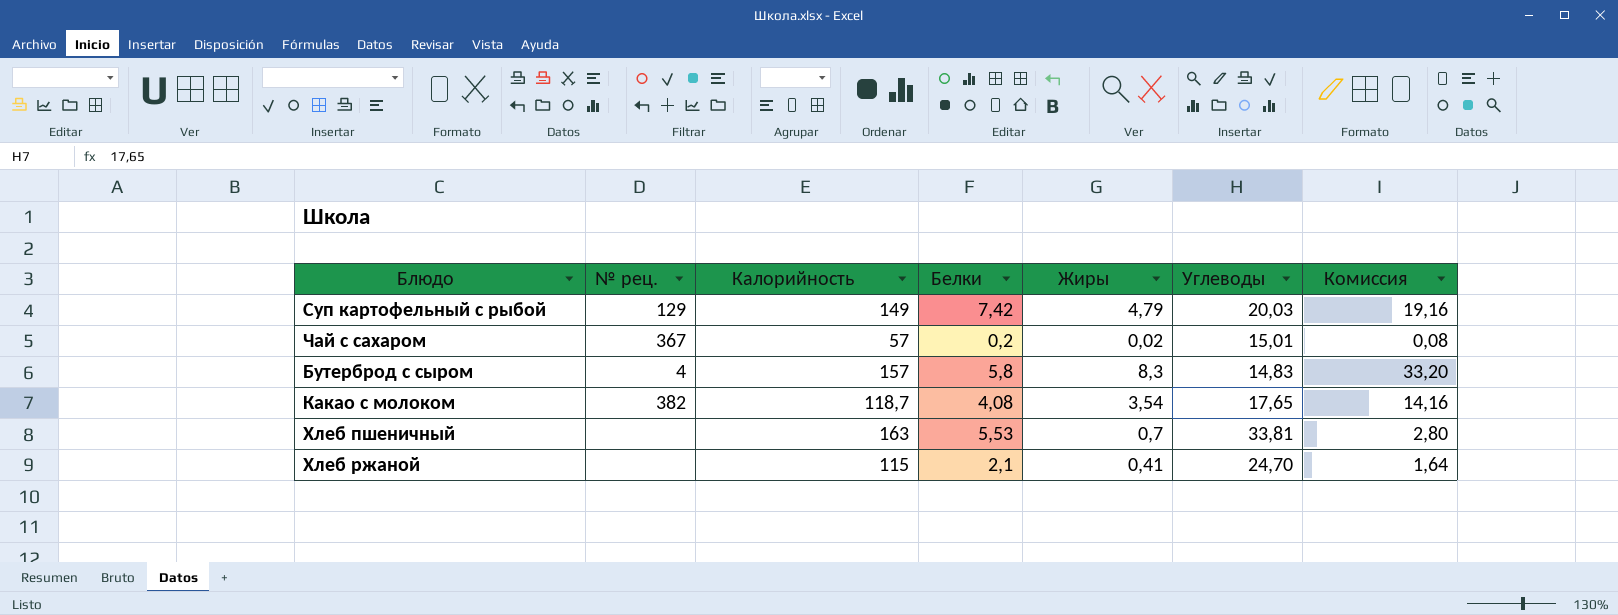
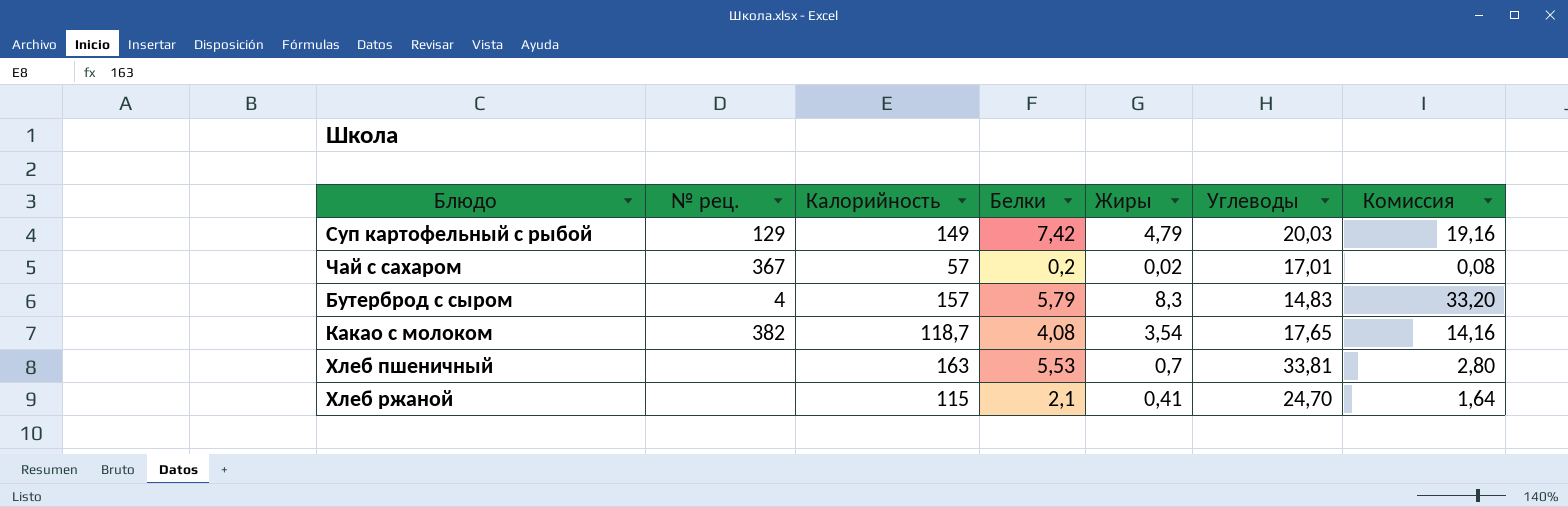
Чай с сахаром | Углеводы: 15,01 -> 17,01
Бутерброд с сыром | Белки: 5,8 -> 5,79

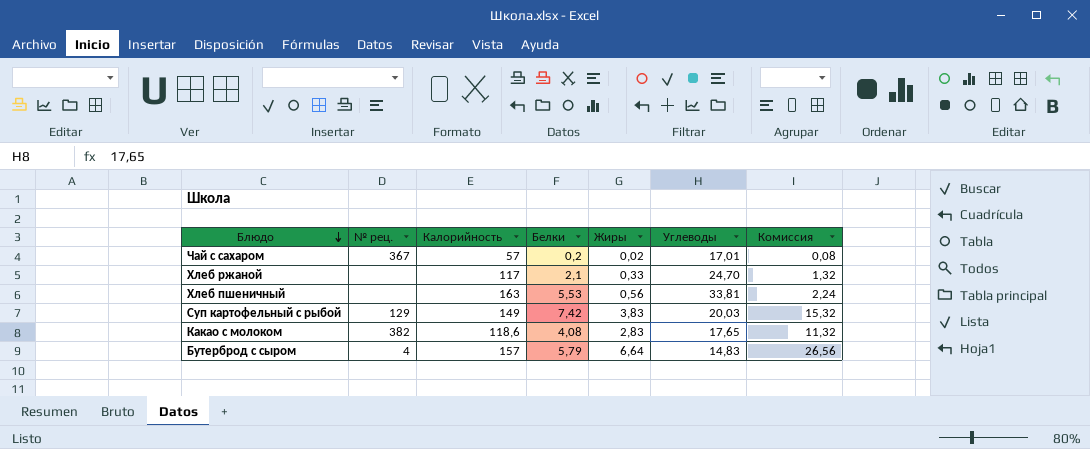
row order: none -> Блюдо descending
Хлеб ржаной | Калорийность: 115 -> 117
Хлеб ржаной | Жиры: 0,41 -> 0,33
Хлеб ржаной | Комиссия: 1,64 -> 1,32
Хлеб пшеничный | Жиры: 0,7 -> 0,56
Хлеб пшеничный | Комиссия: 2,80 -> 2,24
Суп картофельный с рыбой | Жиры: 4,79 -> 3,83
Суп картофельный с рыбой | Комиссия: 19,16 -> 15,32
Какао с молоком | Калорийность: 118,7 -> 118,6
Какао с молоком | Жиры: 3,54 -> 2,83
Какао с молоком | Комиссия: 14,16 -> 11,32
Бутерброд с сыром | Жиры: 8,3 -> 6,64
Бутерброд с сыром | Комиссия: 33,20 -> 26,56

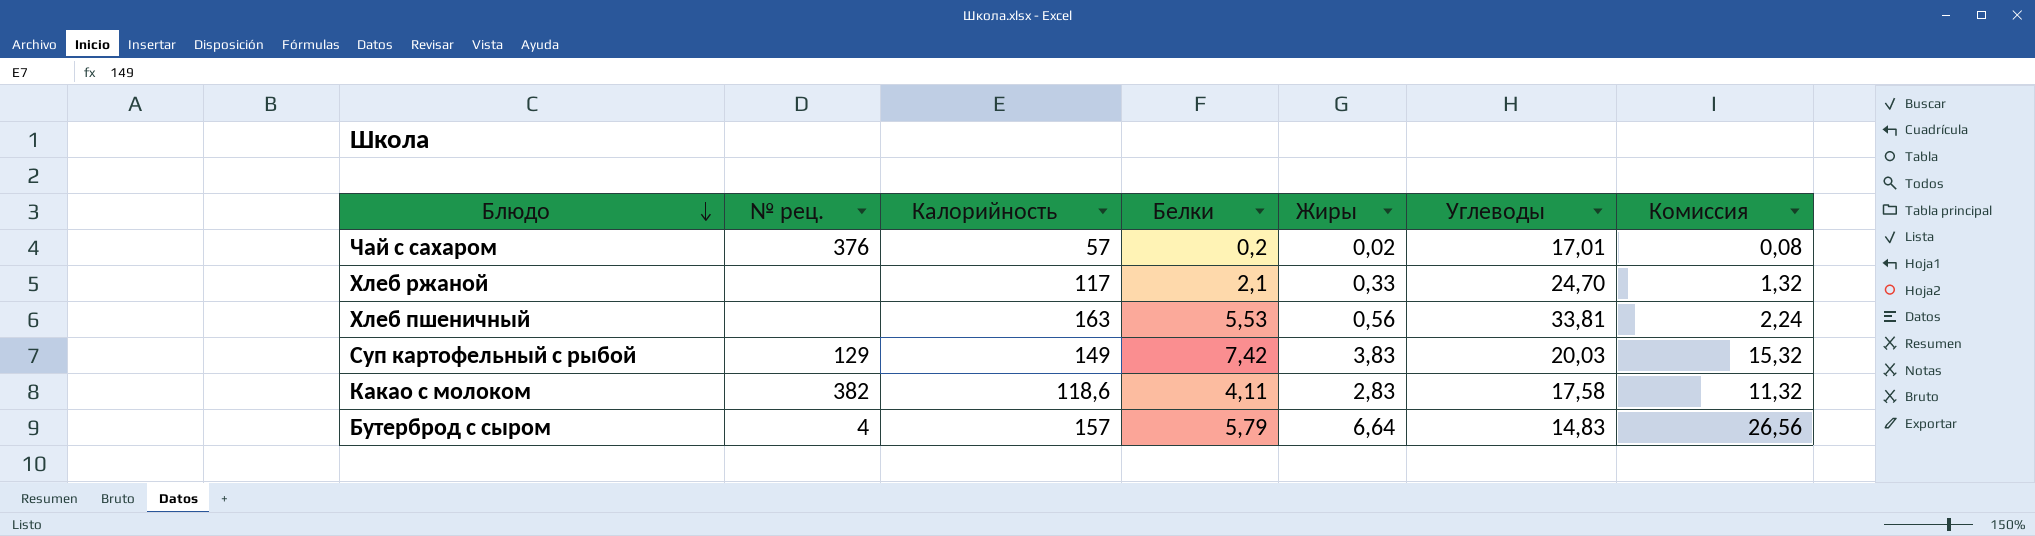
Чай с сахаром | № рец.: 367 -> 376
Какао с молоком | Белки: 4,08 -> 4,11
Какао с молоком | Углеводы: 17,65 -> 17,58

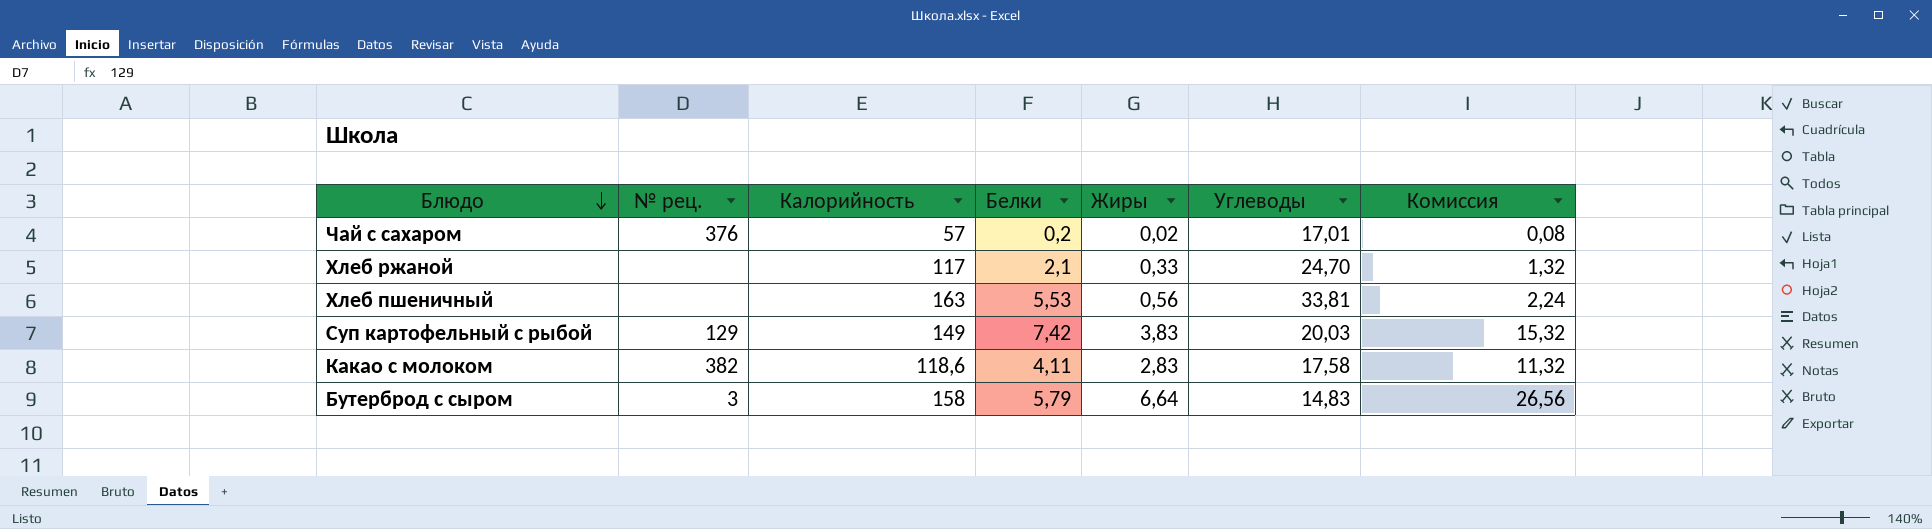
Бутерброд с сыром | № рец.: 4 -> 3
Бутерброд с сыром | Калорийность: 157 -> 158

